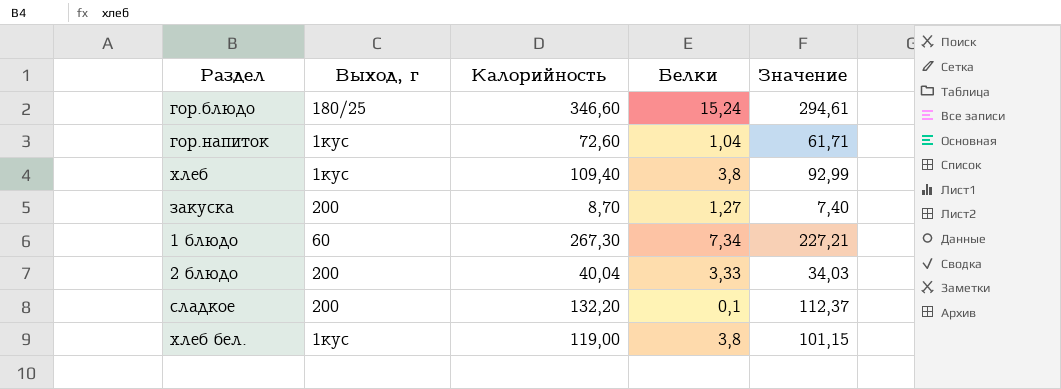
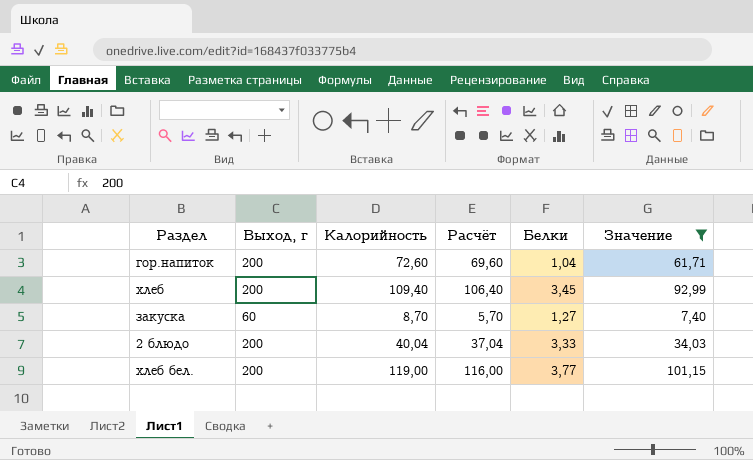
filter: none -> Значение <= 101,15
column Расчёт | formula: none -> [Калорийность] - 3
гор.напиток | Выход, г: 1кус -> 200
хлеб | Выход, г: 1кус -> 200
хлеб | Белки: 3,8 -> 3,45
закуска | Выход, г: 200 -> 60
хлеб бел. | Выход, г: 1кус -> 200
хлеб бел. | Белки: 3,8 -> 3,77

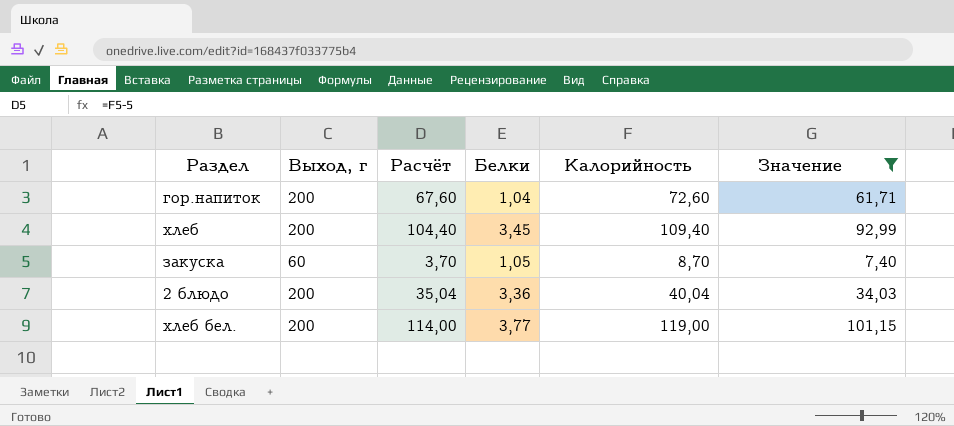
column Расчёт | formula: [Калорийность] - 3 -> [Калорийность] - 5
column Калорийность | position: 3 -> 5
закуска | Белки: 1,27 -> 1,05
2 блюдо | Белки: 3,33 -> 3,36

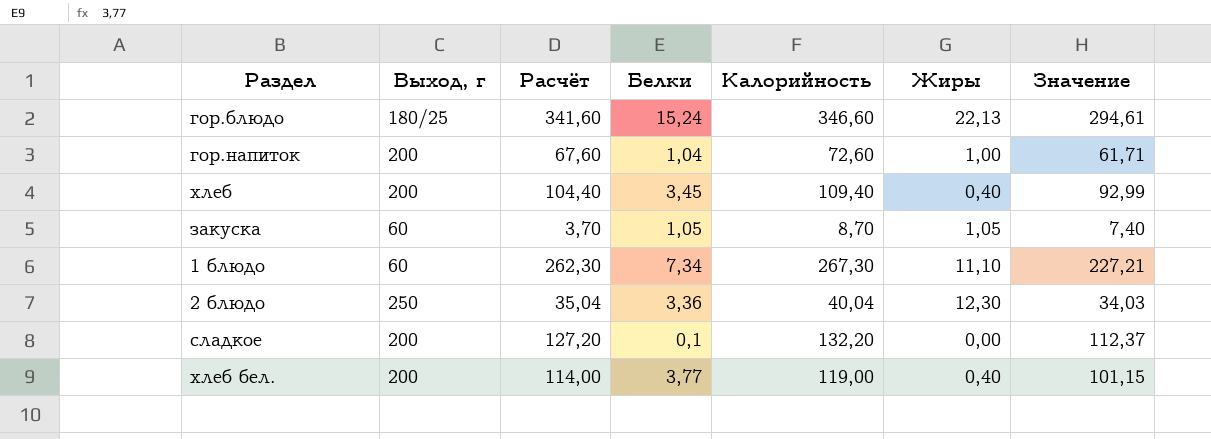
filter: Значение <= 101,15 -> none
column Жиры | position: none -> 6
2 блюдо | Выход, г: 200 -> 250

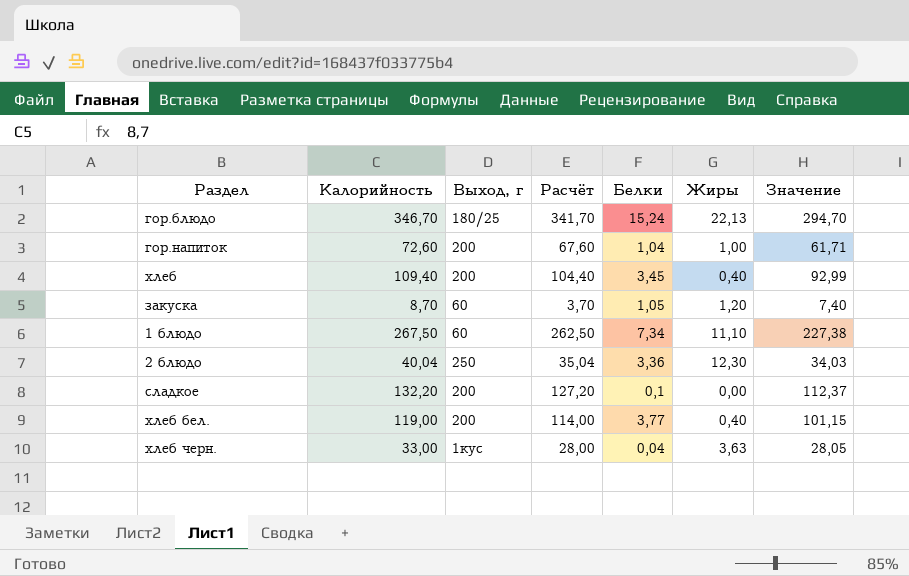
column Калорийность | position: 5 -> 2
гор.блюдо | Калорийность: 346,60 -> 346,70
гор.блюдо | Расчёт: 341,60 -> 341,70
гор.блюдо | Значение: 294,61 -> 294,70
закуска | Жиры: 1,05 -> 1,20
1 блюдо | Калорийность: 267,30 -> 267,50
1 блюдо | Расчёт: 262,30 -> 262,50
1 блюдо | Значение: 227,21 -> 227,38
row хлеб черн.: none -> 33,00 | 1кус | 28,00 | 0,04 | 3,63 | 28,05

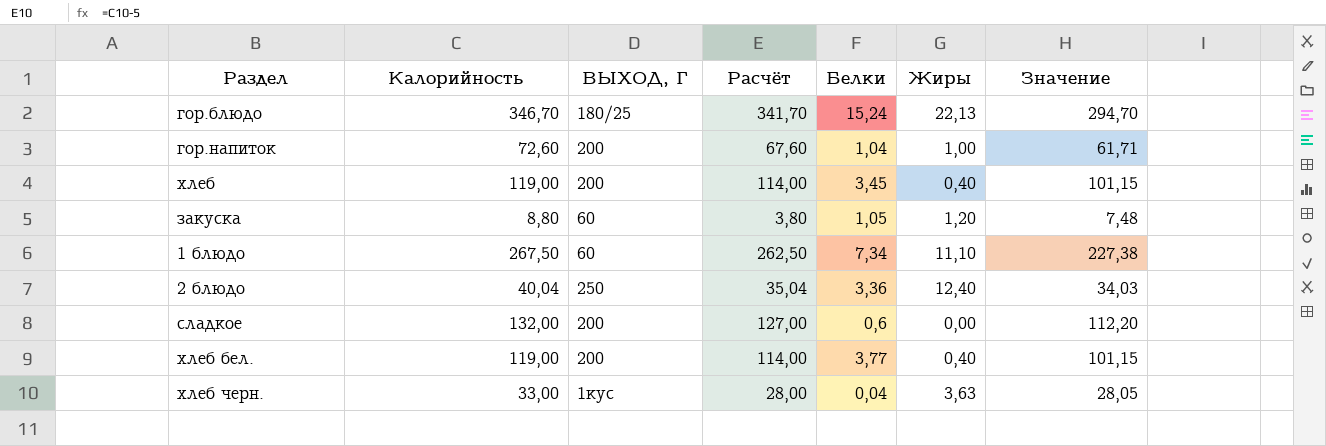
column name: Выход, г -> ВЫХОД, Г
хлеб | Калорийность: 109,40 -> 119,00
хлеб | Расчёт: 104,40 -> 114,00
хлеб | Значение: 92,99 -> 101,15
закуска | Калорийность: 8,70 -> 8,80
закуска | Расчёт: 3,70 -> 3,80
закуска | Значение: 7,40 -> 7,48
2 блюдо | Жиры: 12,30 -> 12,40
сладкое | Калорийность: 132,20 -> 132,00
сладкое | Расчёт: 127,20 -> 127,00
сладкое | Белки: 0,1 -> 0,6
сладкое | Значение: 112,37 -> 112,20

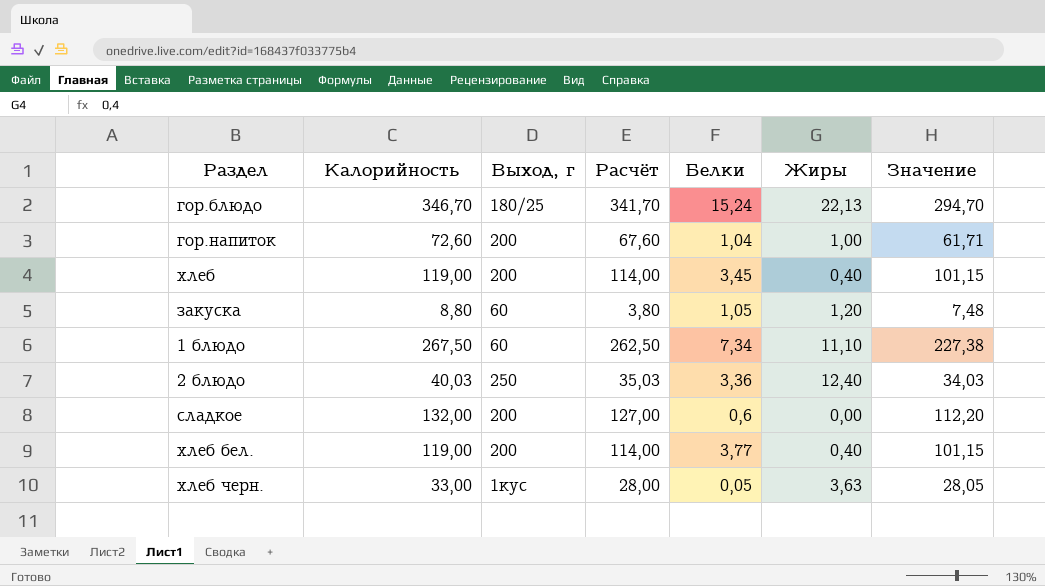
column name: ВЫХОД, Г -> Выход, г
2 блюдо | Калорийность: 40,04 -> 40,03
2 блюдо | Расчёт: 35,04 -> 35,03
хлеб черн. | Белки: 0,04 -> 0,05

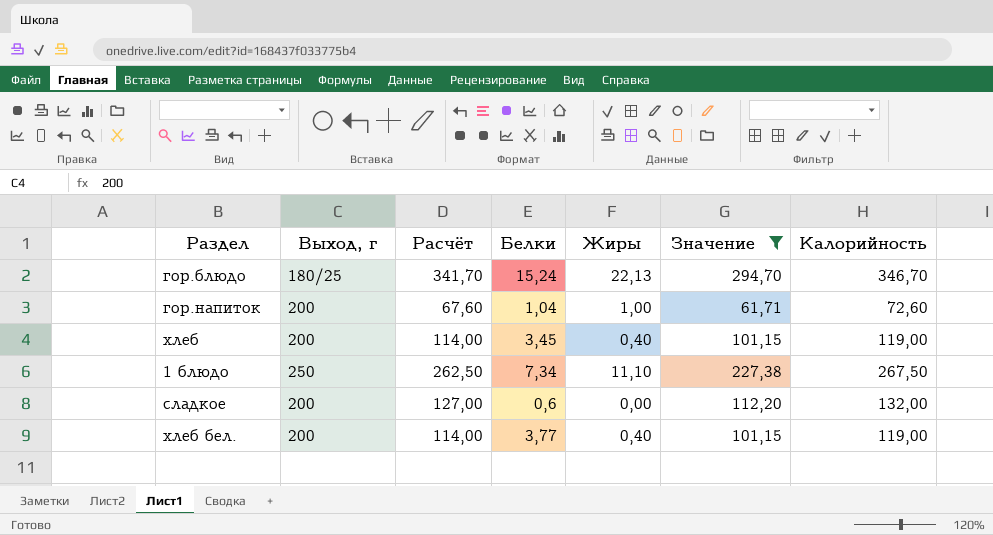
filter: none -> Значение >= 61,71
column Калорийность | position: 2 -> 7
1 блюдо | Выход, г: 60 -> 250

